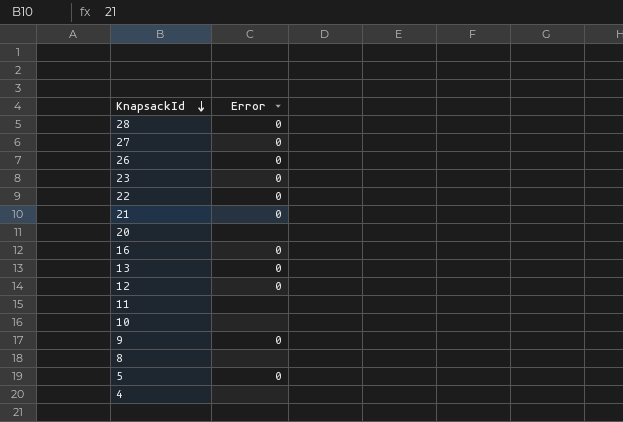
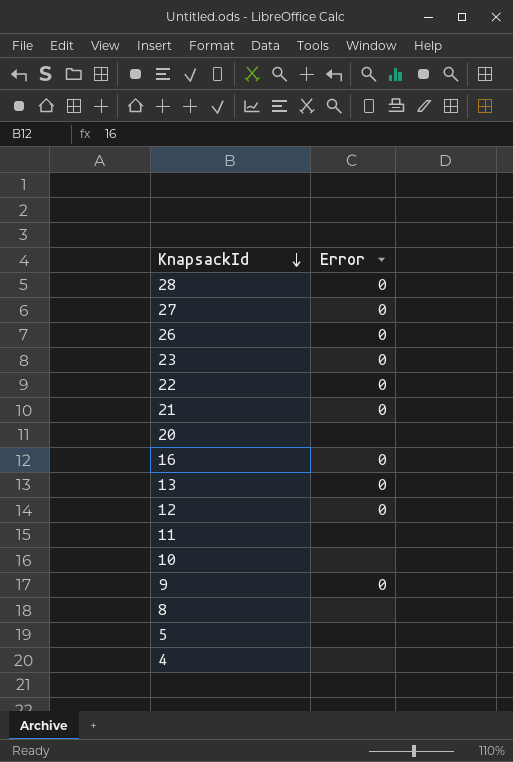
5 | Error: 0 -> none

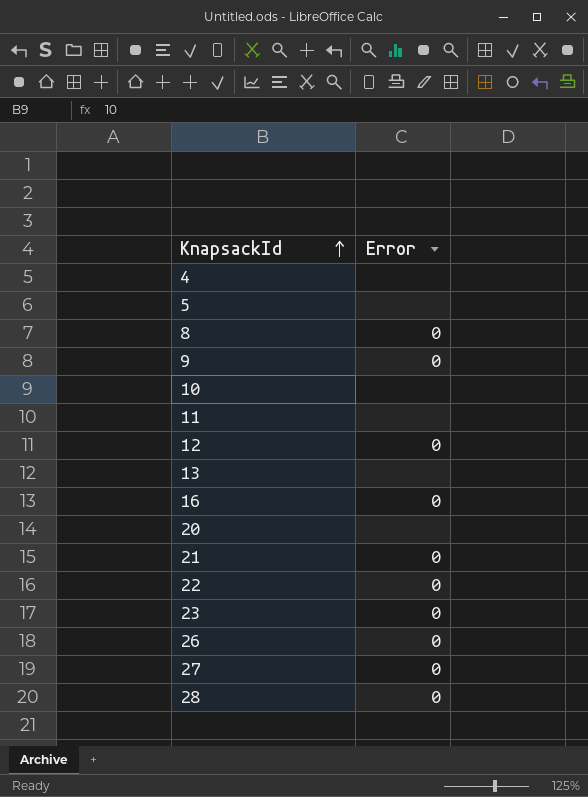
row order: KnapsackId descending -> KnapsackId ascending
8 | Error: none -> 0
13 | Error: 0 -> none

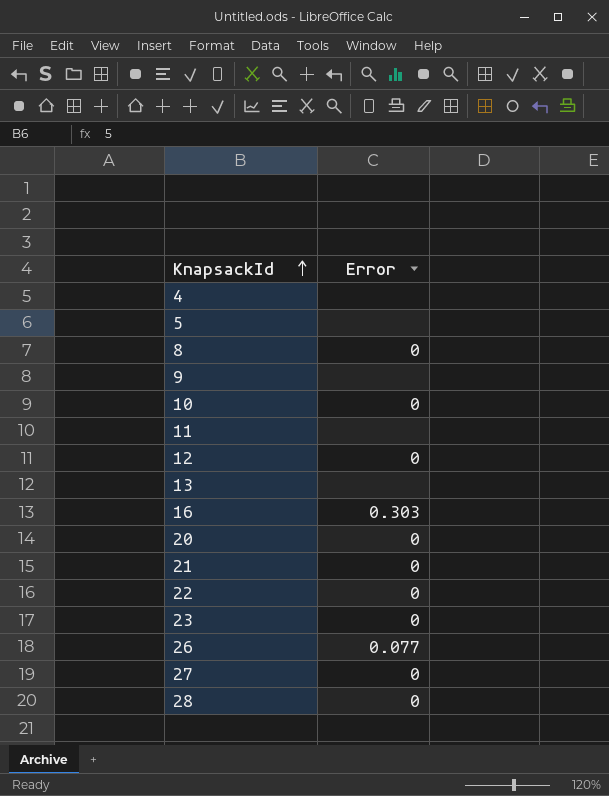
9 | Error: 0 -> none
10 | Error: none -> 0
16 | Error: 0 -> 0.303
20 | Error: none -> 0
26 | Error: 0 -> 0.077

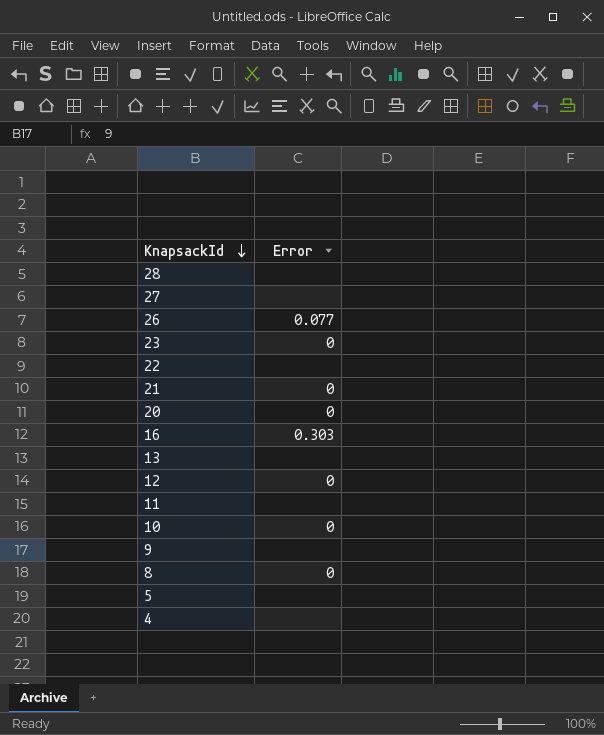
row order: KnapsackId ascending -> KnapsackId descending
28 | Error: 0 -> none
27 | Error: 0 -> none
22 | Error: 0 -> none

